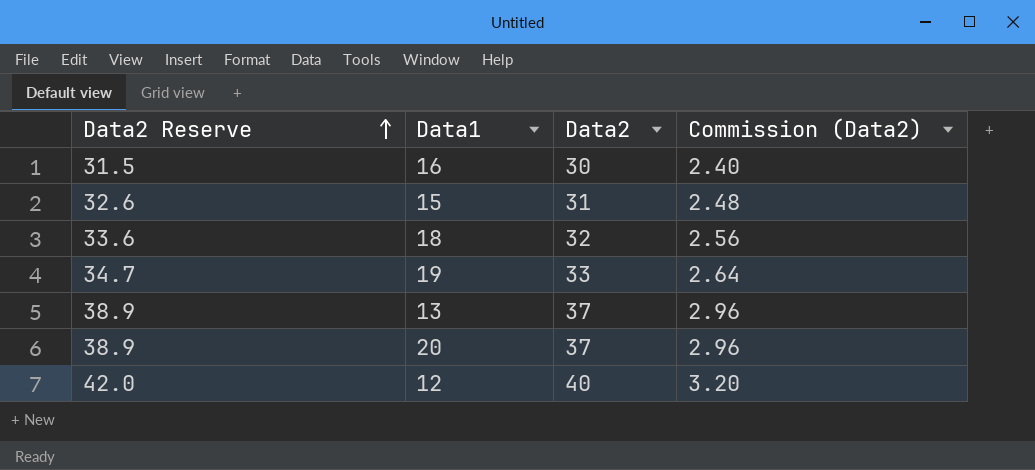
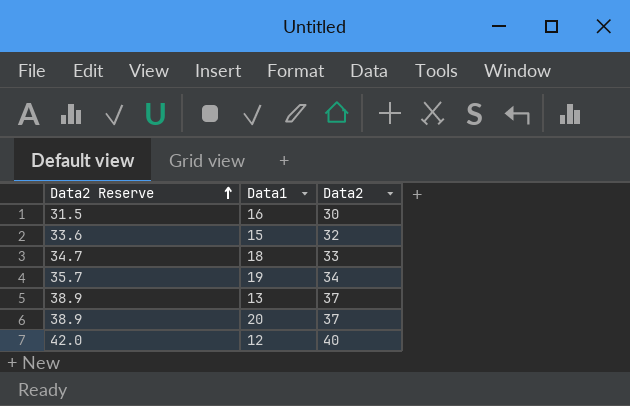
column Commission (Data2) | formula: [Data2] * 0.08 -> none
15 | Data2 Reserve: 32.6 -> 33.6
15 | Data2: 31 -> 32
18 | Data2 Reserve: 33.6 -> 34.7
18 | Data2: 32 -> 33
19 | Data2 Reserve: 34.7 -> 35.7
19 | Data2: 33 -> 34

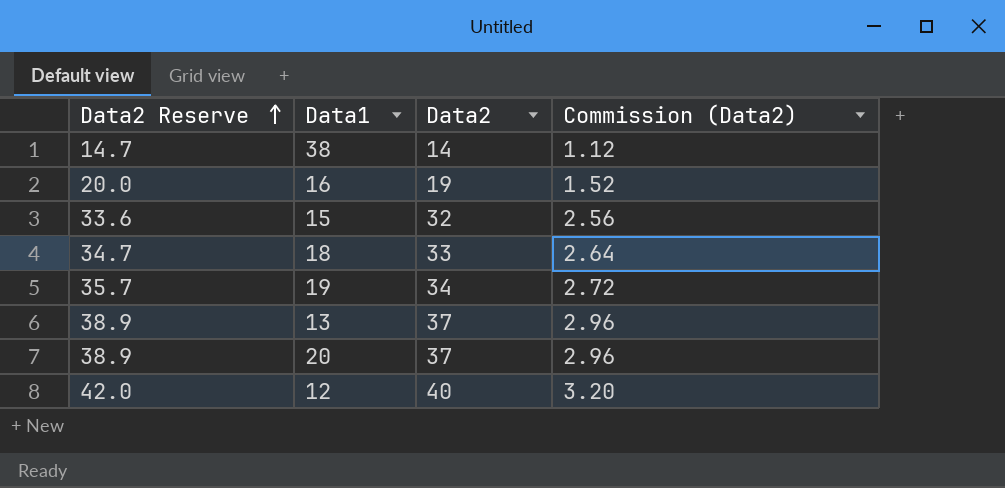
column Commission (Data2) | formula: none -> [Data2] * 0.08
row 38: none -> 14.7 | 14 | 1.12
16 | Data2 Reserve: 31.5 -> 20.0
16 | Data2: 30 -> 19

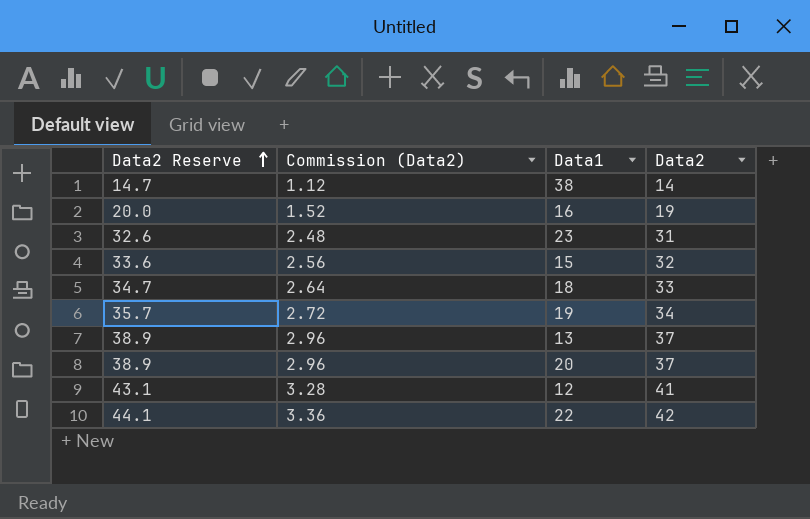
column Commission (Data2) | position: 4 -> 2
row 23: none -> 32.6 | 2.48 | 31
12 | Data2 Reserve: 42.0 -> 43.1
12 | Commission (Data2): 3.20 -> 3.28
12 | Data2: 40 -> 41
row 22: none -> 44.1 | 3.36 | 42

